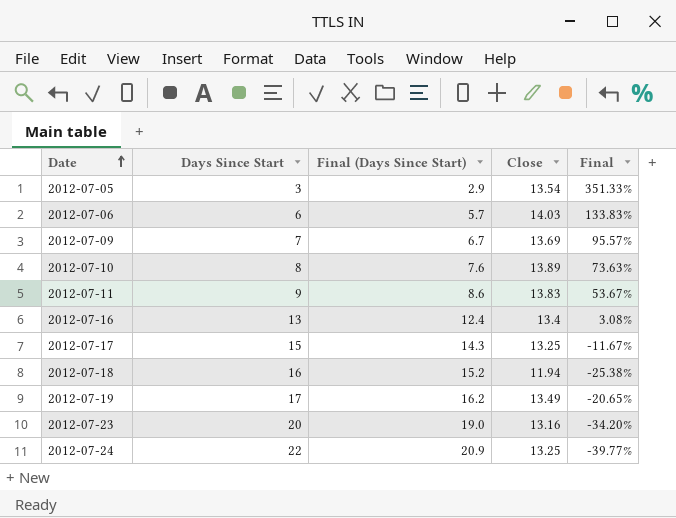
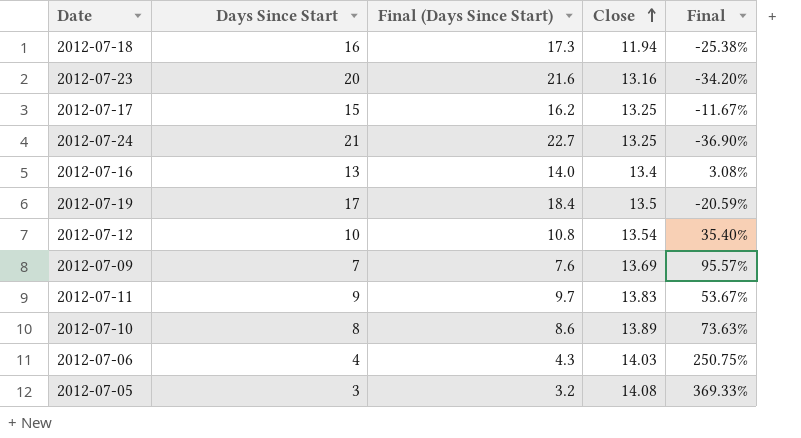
row order: Date ascending -> Close ascending
column Final (Days Since Start) | formula: [Days Since Start] * 0.95 -> [Days Since Start] * 1.08
2012-07-24 | Days Since Start: 22 -> 21
2012-07-24 | Final: -39.77% -> -36.90%
2012-07-19 | Close: 13.49 -> 13.5
2012-07-19 | Final: -20.65% -> -20.59%
row 2012-07-12: none -> 10 | 10.8 | 13.54 | 35.40%
2012-07-06 | Days Since Start: 6 -> 4
2012-07-06 | Final: 133.83% -> 250.75%
2012-07-05 | Close: 13.54 -> 14.08
2012-07-05 | Final: 351.33% -> 369.33%

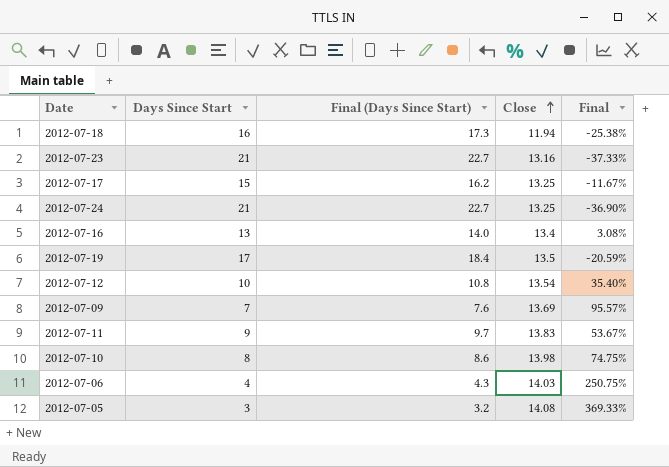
2012-07-23 | Days Since Start: 20 -> 21
2012-07-23 | Final (Days Since Start): 21.6 -> 22.7
2012-07-23 | Final: -34.20% -> -37.33%
2012-07-10 | Close: 13.89 -> 13.98
2012-07-10 | Final: 73.63% -> 74.75%

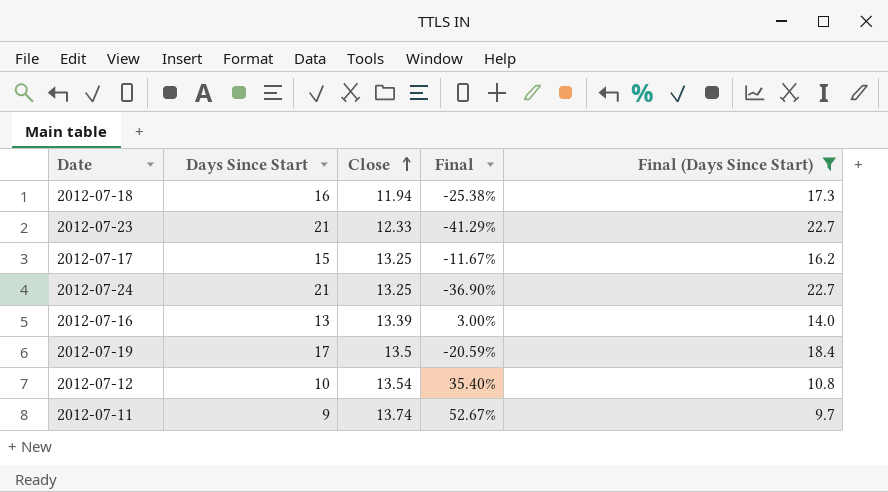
filter: none -> Final (Days Since Start) >= 9.7
column Final (Days Since Start) | position: 3 -> 5
2012-07-23 | Close: 13.16 -> 12.33
2012-07-23 | Final: -37.33% -> -41.29%
2012-07-16 | Close: 13.4 -> 13.39
2012-07-16 | Final: 3.08% -> 3.00%
2012-07-11 | Close: 13.83 -> 13.74
2012-07-11 | Final: 53.67% -> 52.67%

